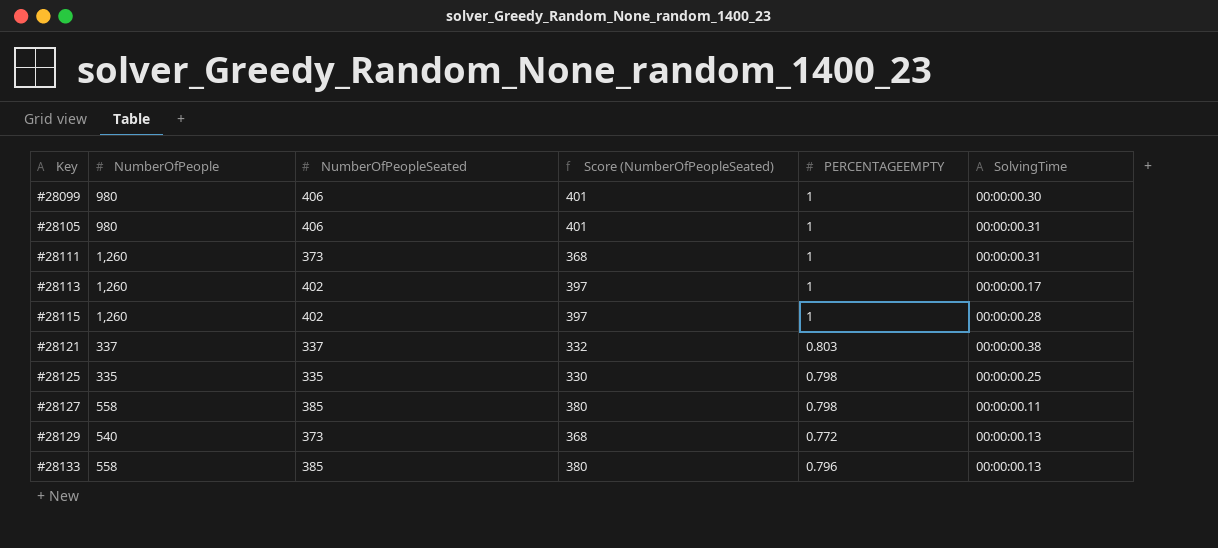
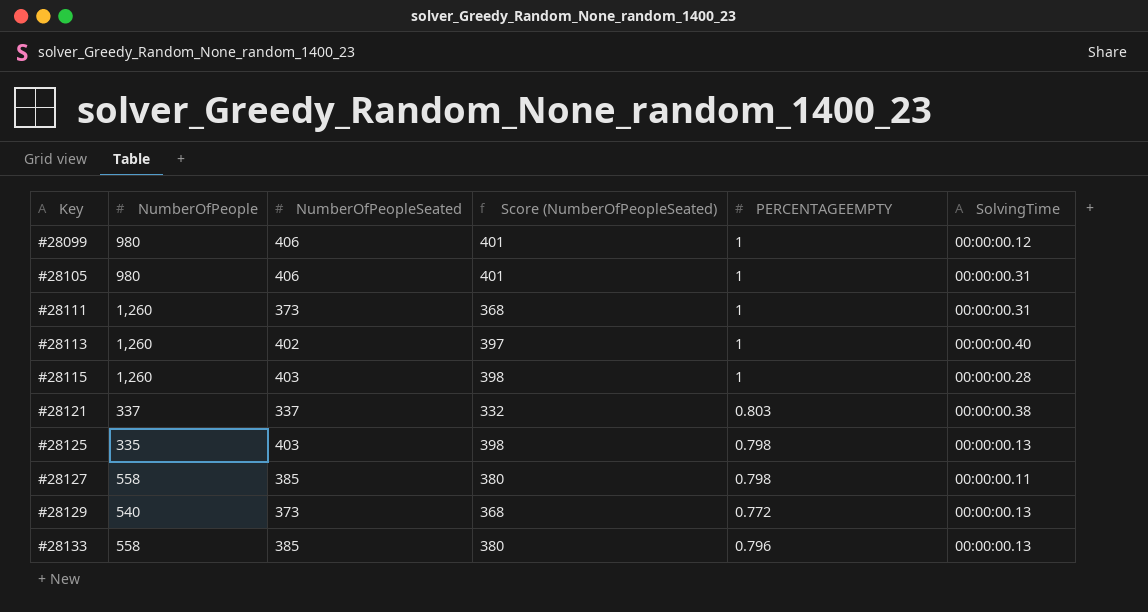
#28099 | SolvingTime: 00:00:00.30 -> 00:00:00.12
#28113 | SolvingTime: 00:00:00.17 -> 00:00:00.40
#28115 | NumberOfPeopleSeated: 402 -> 403
#28115 | Score (NumberOfPeopleSeated): 397 -> 398
#28125 | NumberOfPeopleSeated: 335 -> 403
#28125 | Score (NumberOfPeopleSeated): 330 -> 398
#28125 | SolvingTime: 00:00:00.25 -> 00:00:00.13

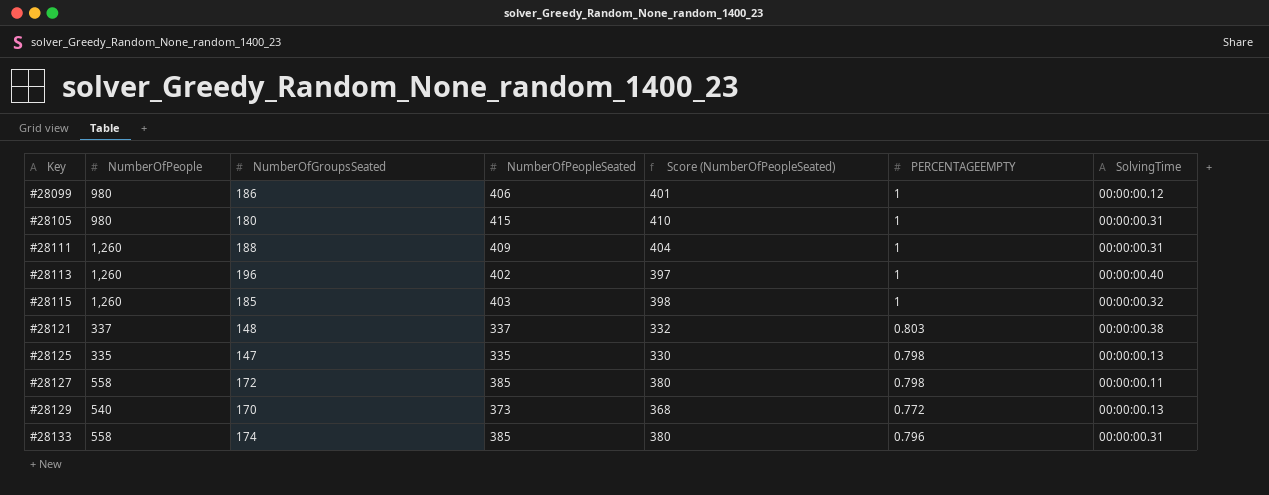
column NumberOfGroupsSeated | position: none -> 3
#28105 | NumberOfPeopleSeated: 406 -> 415
#28105 | Score (NumberOfPeopleSeated): 401 -> 410
#28111 | NumberOfPeopleSeated: 373 -> 409
#28111 | Score (NumberOfPeopleSeated): 368 -> 404
#28115 | SolvingTime: 00:00:00.28 -> 00:00:00.32
#28125 | NumberOfPeopleSeated: 403 -> 335
#28125 | Score (NumberOfPeopleSeated): 398 -> 330
#28133 | SolvingTime: 00:00:00.13 -> 00:00:00.31

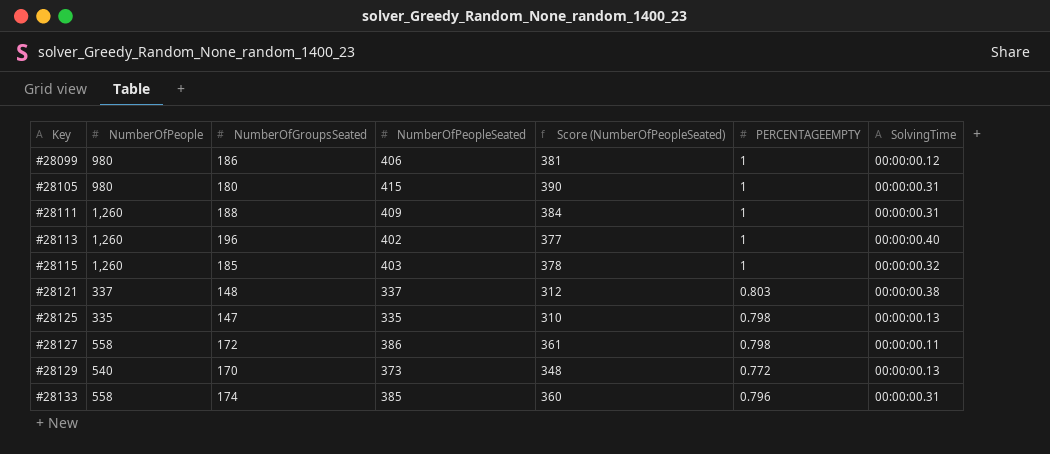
column Score (NumberOfPeopleSeated) | formula: [NumberOfPeopleSeated] - 5 -> [NumberOfPeopleSeated] - 25
#28127 | NumberOfPeopleSeated: 385 -> 386

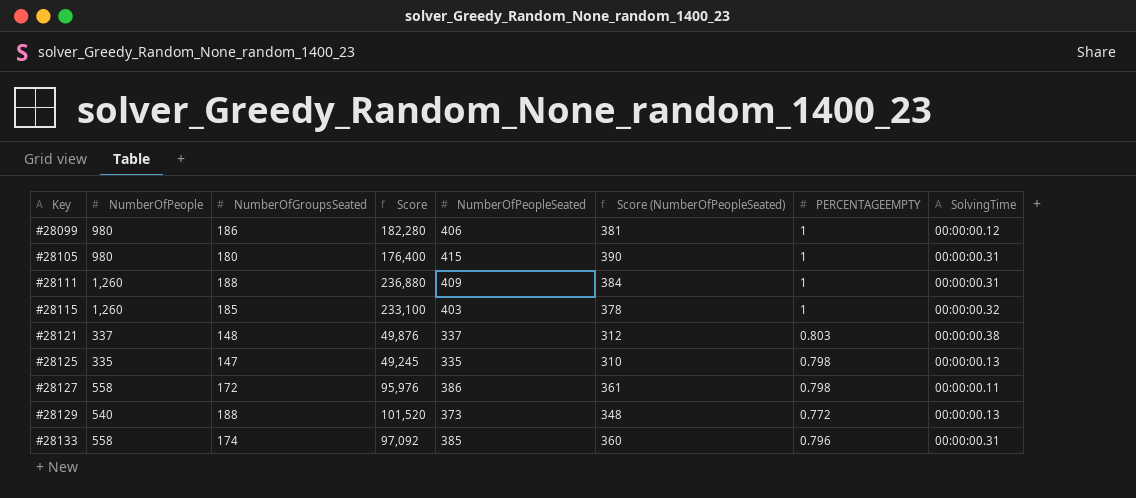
column Score | formula: none -> [NumberOfPeople] * [NumberOfGroupsSeated]
row #28113: 1,260 | 196 | 402 | 377 | 1 | 00:00:00.40 -> none
#28129 | NumberOfGroupsSeated: 170 -> 188

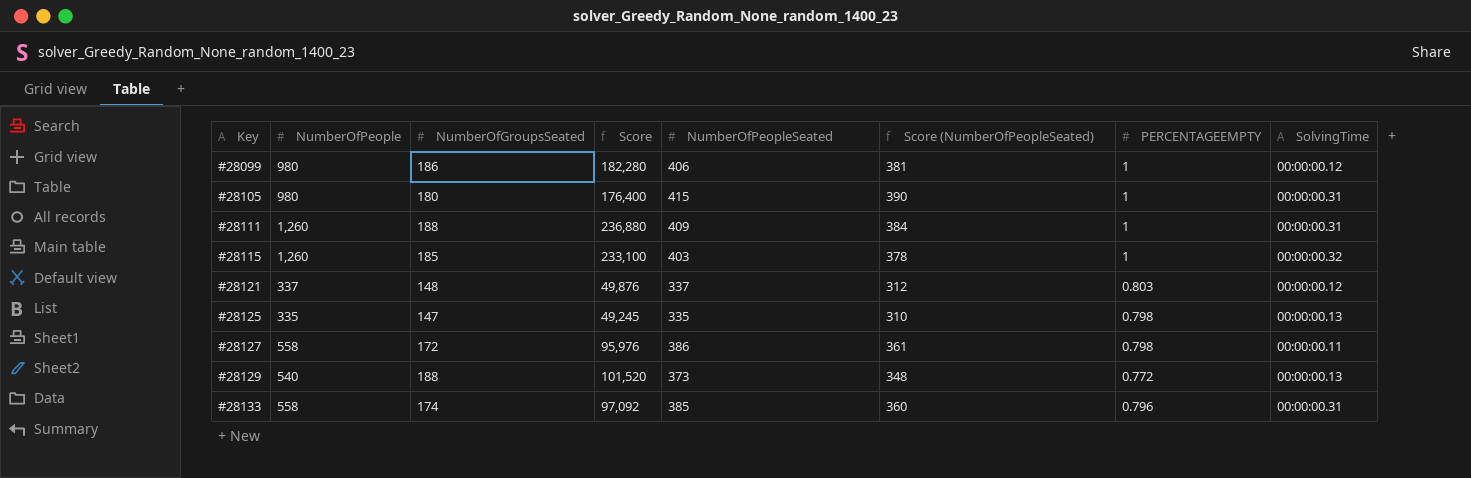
#28121 | SolvingTime: 00:00:00.38 -> 00:00:00.12

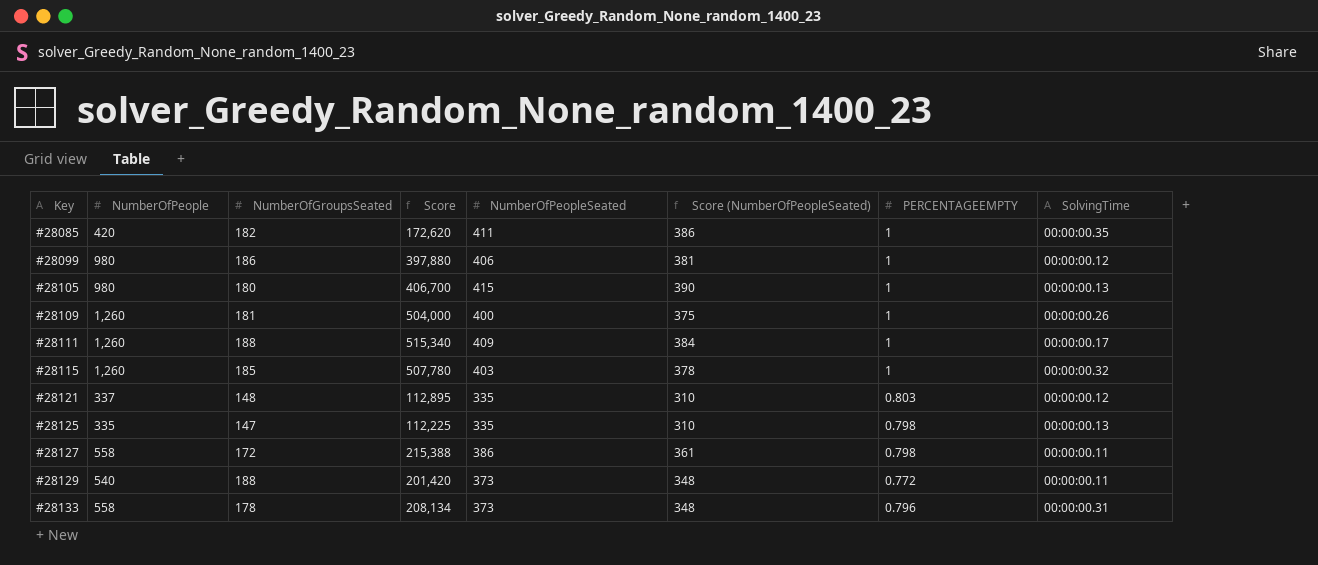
column Score | formula: [NumberOfPeople] * [NumberOfGroupsSeated] -> [NumberOfPeople] * [NumberOfPeopleSeated]
row #28085: none -> 420 | 182 | 172,620 | 411 | 386 | 1 | 00:00:00.35
#28105 | SolvingTime: 00:00:00.31 -> 00:00:00.13
row #28109: none -> 1,260 | 181 | 504,000 | 400 | 375 | 1 | 00:00:00.26
#28111 | SolvingTime: 00:00:00.31 -> 00:00:00.17
#28121 | NumberOfPeopleSeated: 337 -> 335
#28121 | Score (NumberOfPeopleSeated): 312 -> 310
#28129 | SolvingTime: 00:00:00.13 -> 00:00:00.11
#28133 | NumberOfGroupsSeated: 174 -> 178
#28133 | NumberOfPeopleSeated: 385 -> 373
#28133 | Score (NumberOfPeopleSeated): 360 -> 348

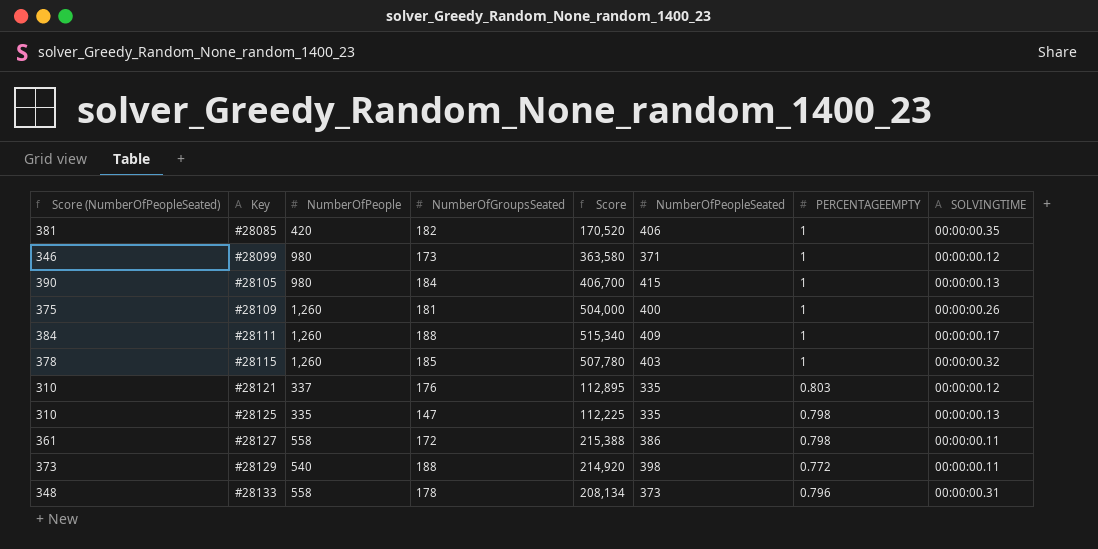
column Score (NumberOfPeopleSeated) | position: 6 -> 1
column name: SolvingTime -> SOLVINGTIME
#28085 | Score (NumberOfPeopleSeated): 386 -> 381
#28085 | Score: 172,620 -> 170,520
#28085 | NumberOfPeopleSeated: 411 -> 406
#28099 | Score (NumberOfPeopleSeated): 381 -> 346
#28099 | NumberOfGroupsSeated: 186 -> 173
#28099 | Score: 397,880 -> 363,580
#28099 | NumberOfPeopleSeated: 406 -> 371
#28105 | NumberOfGroupsSeated: 180 -> 184
#28121 | NumberOfGroupsSeated: 148 -> 176
#28129 | Score (NumberOfPeopleSeated): 348 -> 373
#28129 | Score: 201,420 -> 214,920
#28129 | NumberOfPeopleSeated: 373 -> 398

